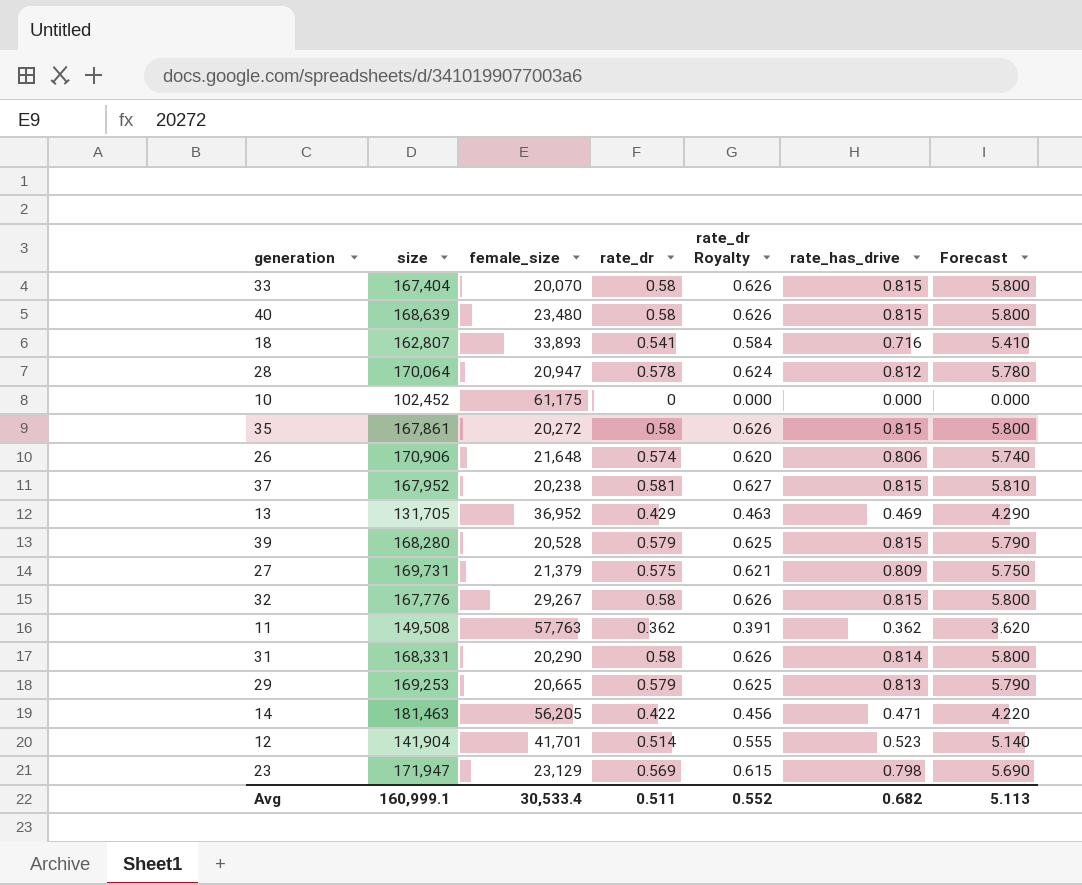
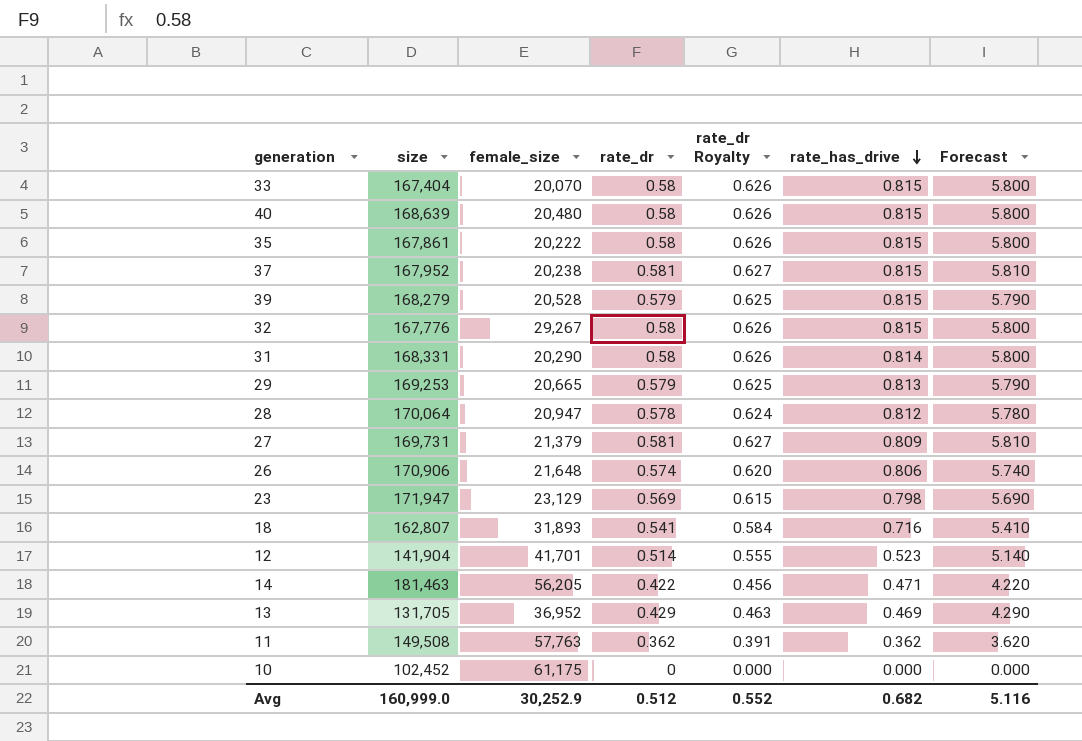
row order: none -> rate_has_drive descending
40 | female_size: 23,480 -> 20,480
35 | female_size: 20,272 -> 20,222
39 | size: 168,280 -> 168,279
27 | rate_dr: 0.575 -> 0.581
27 | rate_dr Royalty: 0.621 -> 0.627
27 | Forecast: 5.750 -> 5.810
18 | female_size: 33,893 -> 31,893
Avg | size: 160,999.1 -> 160,999.0
Avg | female_size: 30,533.4 -> 30,252.9
Avg | rate_dr: 0.511 -> 0.512
Avg | Forecast: 5.113 -> 5.116

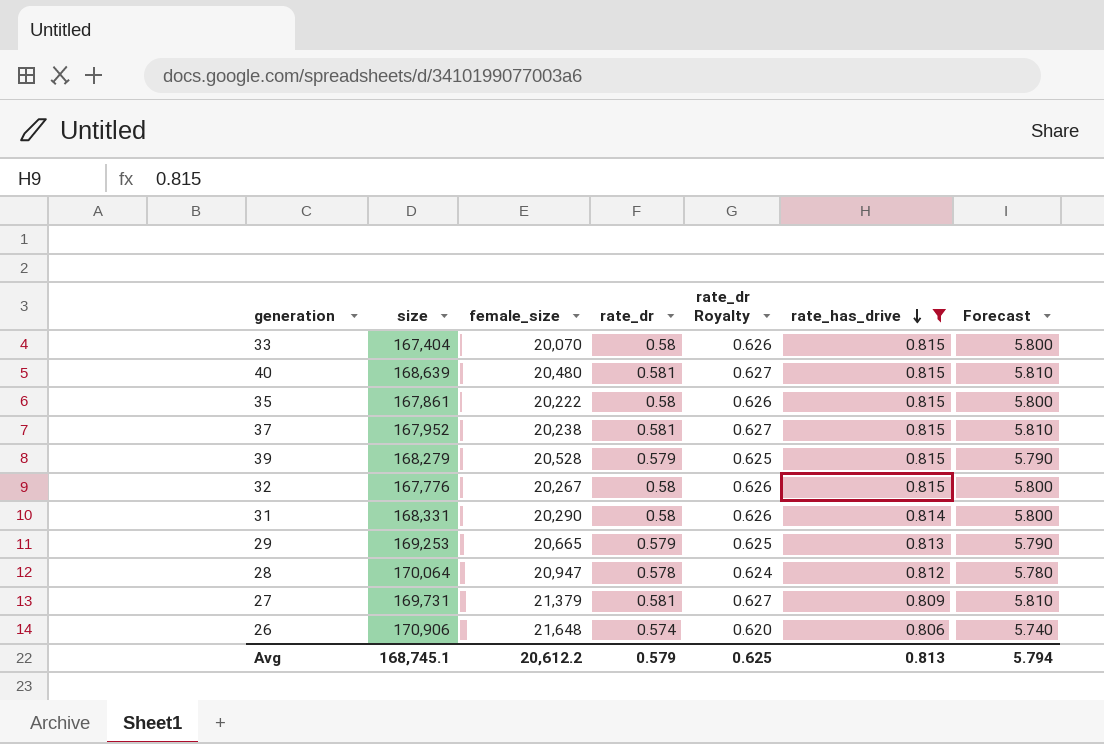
filter: none -> rate_has_drive >= 0.806
40 | rate_dr: 0.58 -> 0.581
40 | rate_dr Royalty: 0.626 -> 0.627
40 | Forecast: 5.800 -> 5.810
32 | female_size: 29,267 -> 20,267
Avg | size: 160,999.0 -> 168,745.1
Avg | female_size: 30,252.9 -> 20,612.2
Avg | rate_dr: 0.512 -> 0.579
Avg | rate_dr Royalty: 0.552 -> 0.625
Avg | rate_has_drive: 0.682 -> 0.813
Avg | Forecast: 5.116 -> 5.794

